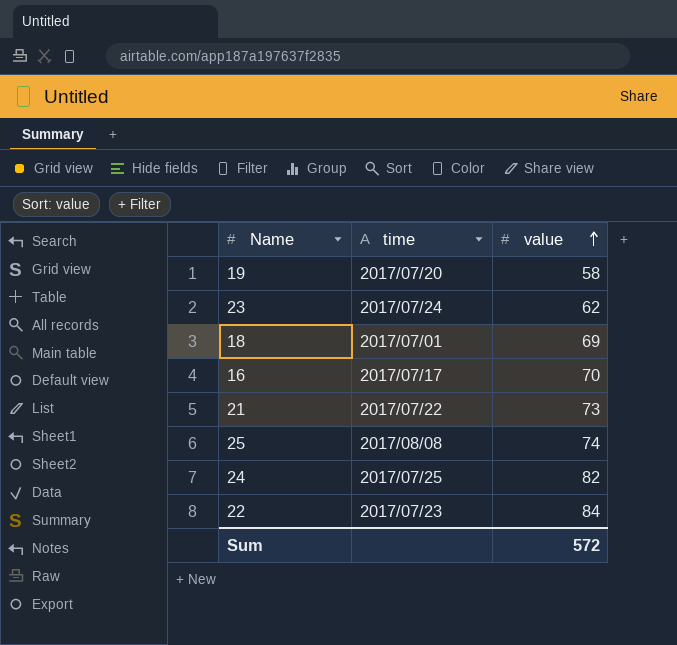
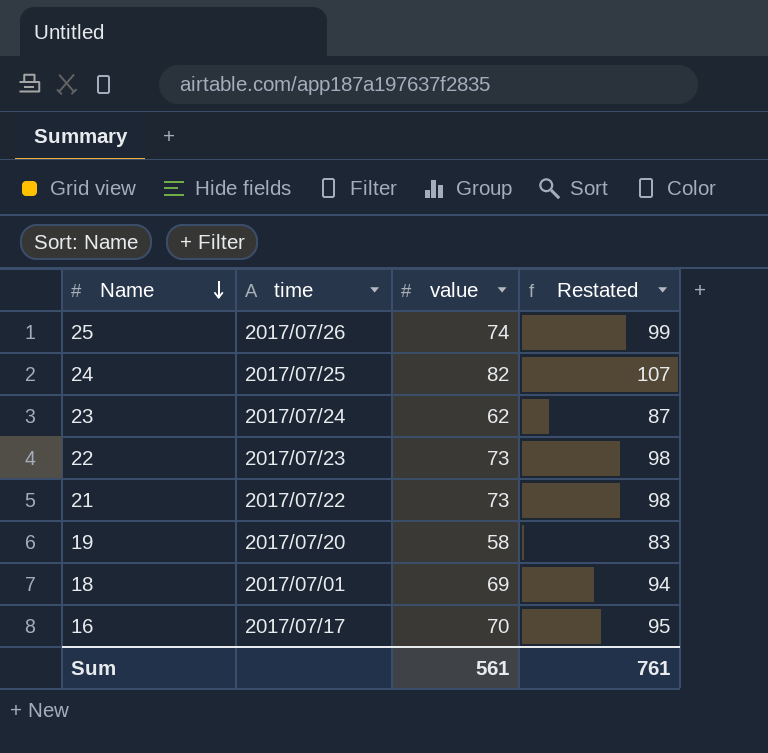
row order: value ascending -> Name descending
column Restated | formula: none -> [value] + 25
25 | time: 2017/08/08 -> 2017/07/26
22 | value: 84 -> 73
Sum | value: 572 -> 561

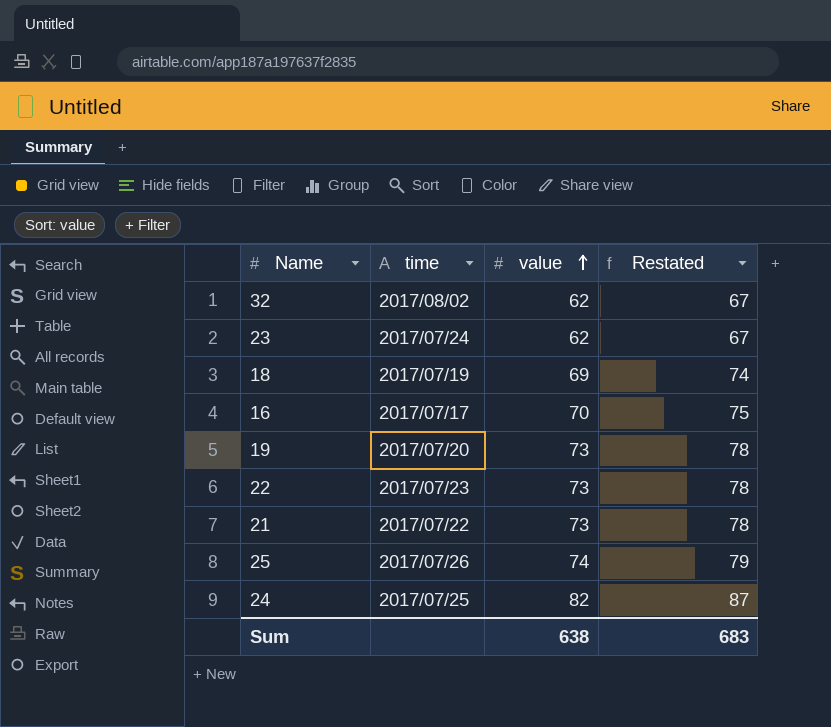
row order: Name descending -> value ascending
column Restated | formula: [value] + 25 -> [value] + 5
row 32: none -> 2017/08/02 | 62 | 67
18 | time: 2017/07/01 -> 2017/07/19
19 | value: 58 -> 73
Sum | value: 561 -> 638
Sum | Restated: 761 -> 683

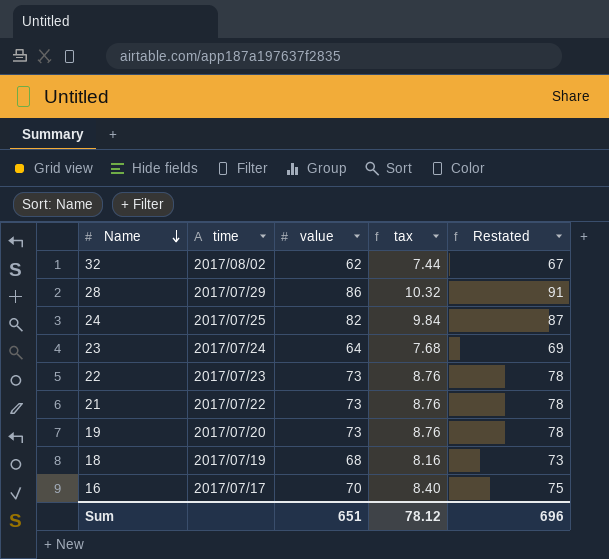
row order: value ascending -> Name descending
column tax | formula: none -> [value] * 0.12
row 25: 2017/07/26 | 74 | 79 -> none
row 28: none -> 2017/07/29 | 86 | 10.32 | 91
23 | value: 62 -> 64
23 | Restated: 67 -> 69
18 | value: 69 -> 68
18 | Restated: 74 -> 73
Sum | value: 638 -> 651
Sum | Restated: 683 -> 696

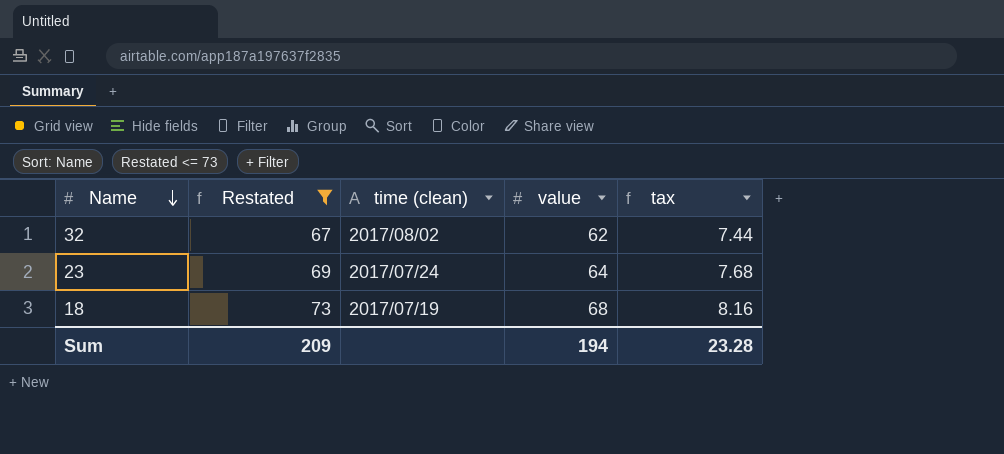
filter: none -> Restated <= 73
column Restated | position: 5 -> 2
column name: time -> time (clean)
Sum | Restated: 696 -> 209
Sum | value: 651 -> 194
Sum | tax: 78.12 -> 23.28

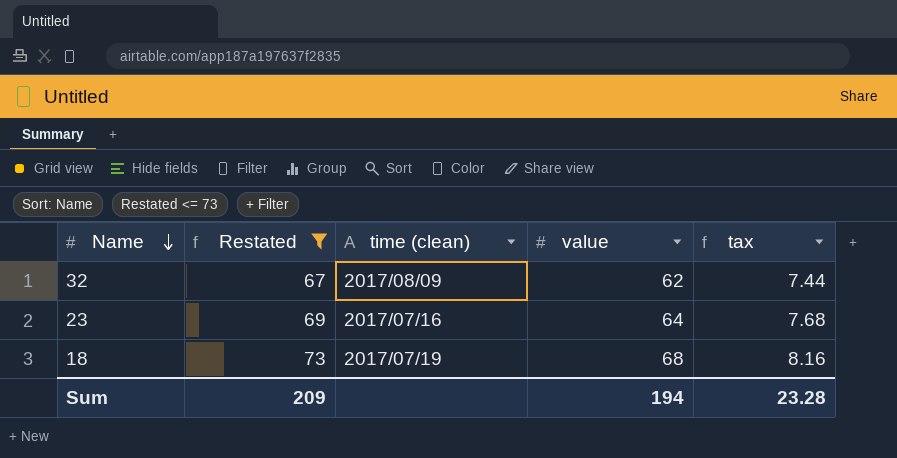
32 | time (clean): 2017/08/02 -> 2017/08/09
23 | time (clean): 2017/07/24 -> 2017/07/16

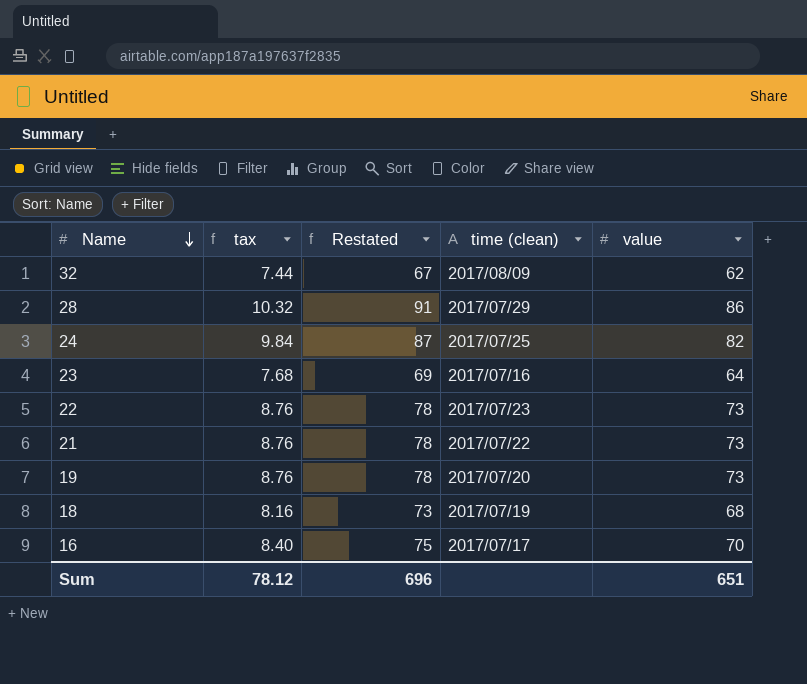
filter: Restated <= 73 -> none
column tax | position: 5 -> 2
Sum | tax: 23.28 -> 78.12
Sum | Restated: 209 -> 696
Sum | value: 194 -> 651

